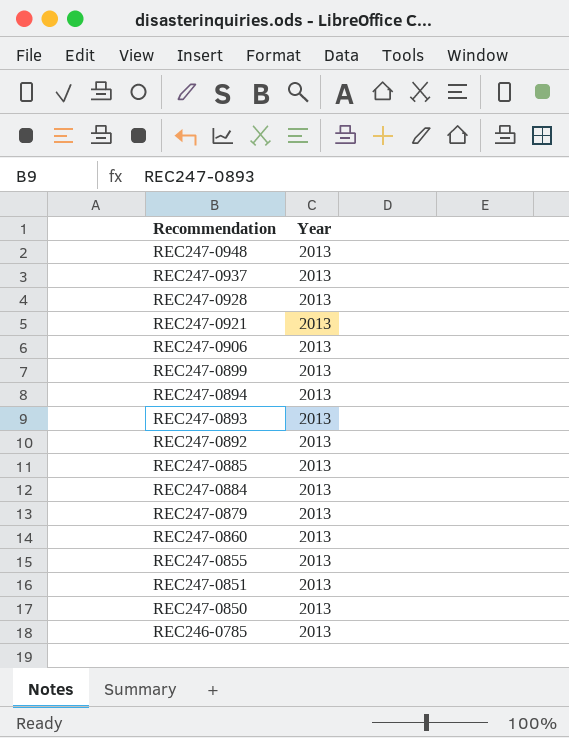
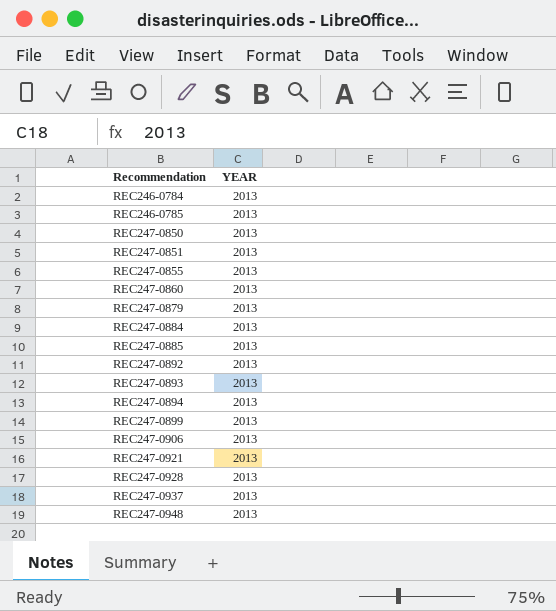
row order: Recommendation descending -> Recommendation ascending
column name: Year -> YEAR
row REC246-0784: none -> 2013

